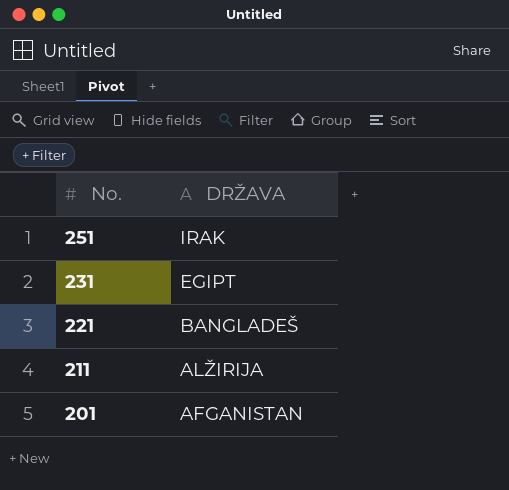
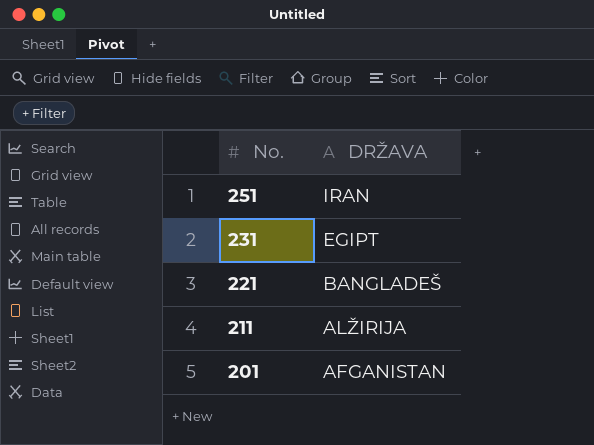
251 | DRŽAVA: IRAK -> IRAN

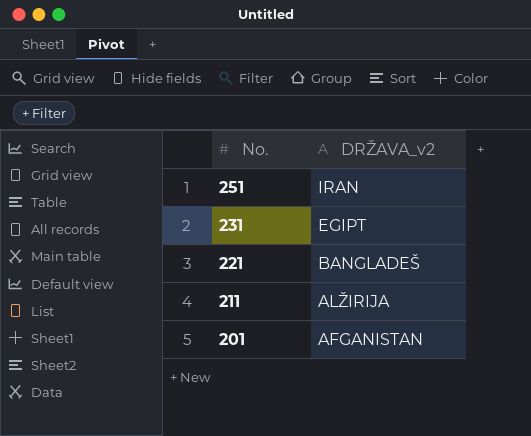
column name: DRŽAVA -> DRŽAVA_v2

